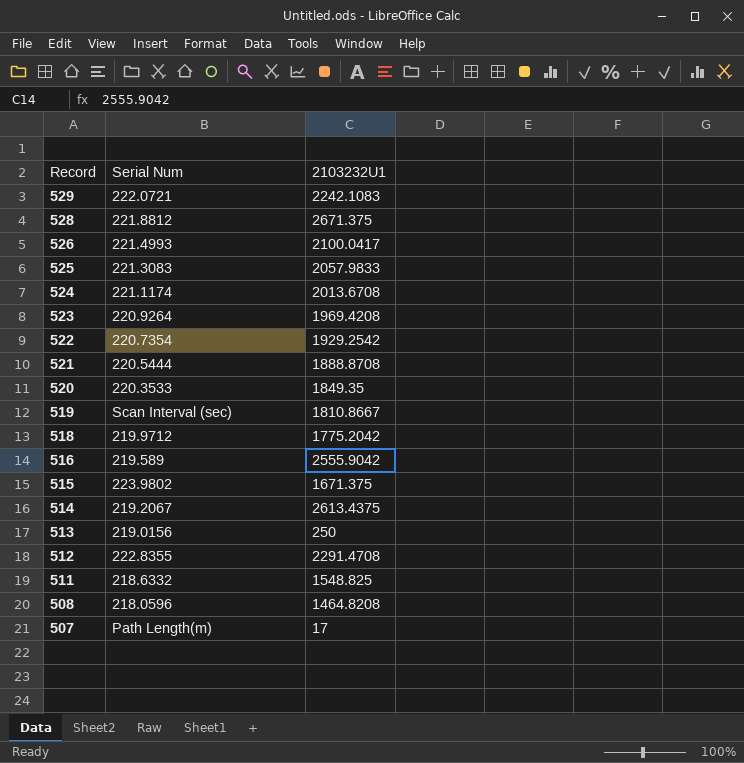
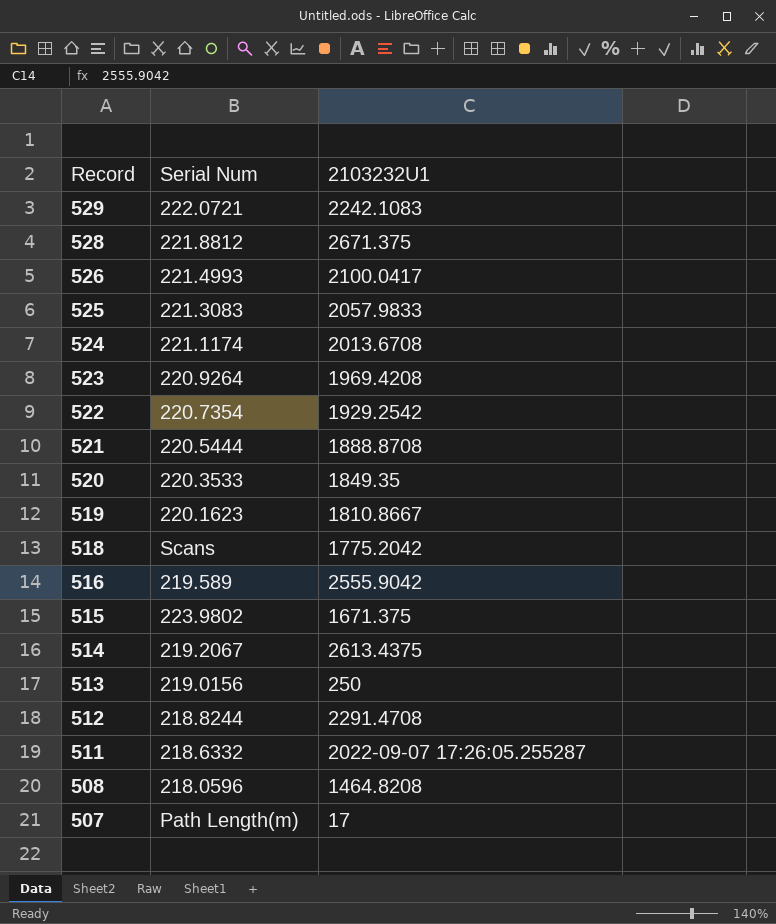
519 | Serial Num: Scan Interval (sec) -> 220.1623
518 | Serial Num: 219.9712 -> Scans
512 | Serial Num: 222.8355 -> 218.8244
511 | 2103232U1: 1548.825 -> 2022-09-07 17:26:05.255287

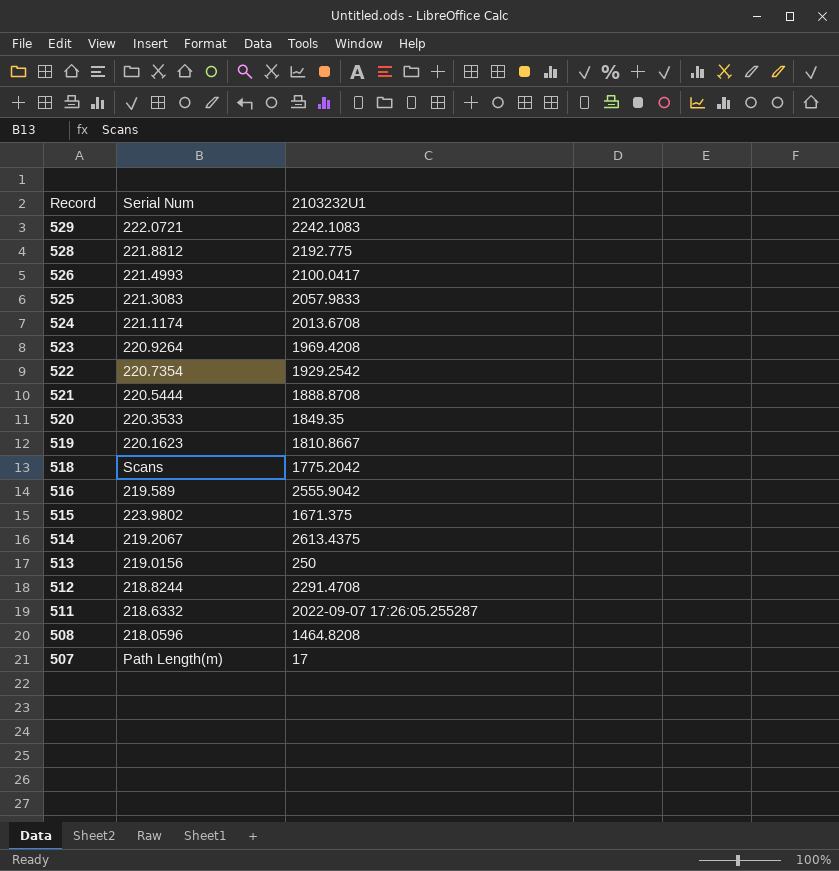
528 | 2103232U1: 2671.375 -> 2192.775

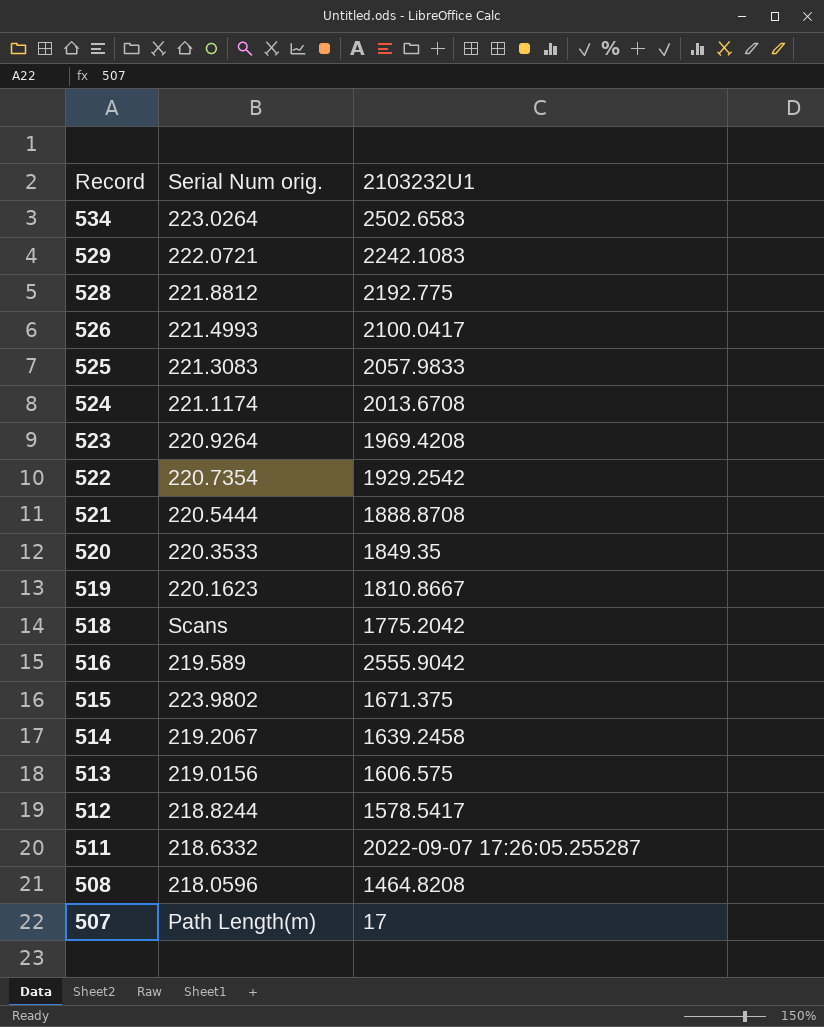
column name: Serial Num -> Serial Num orig.
row 534: none -> 223.0264 | 2502.6583
514 | 2103232U1: 2613.4375 -> 1639.2458
513 | 2103232U1: 250 -> 1606.575
512 | 2103232U1: 2291.4708 -> 1578.5417

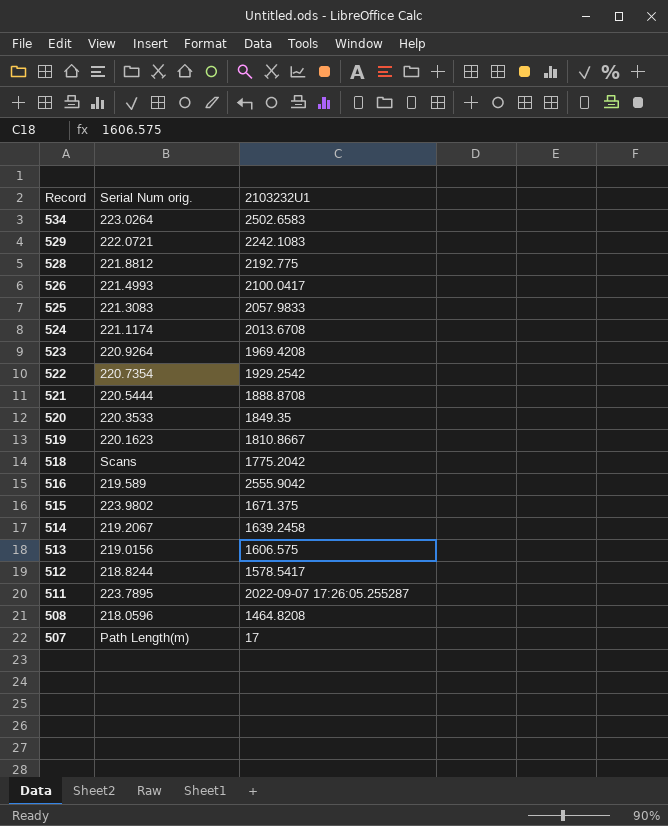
511 | Serial Num orig.: 218.6332 -> 223.7895

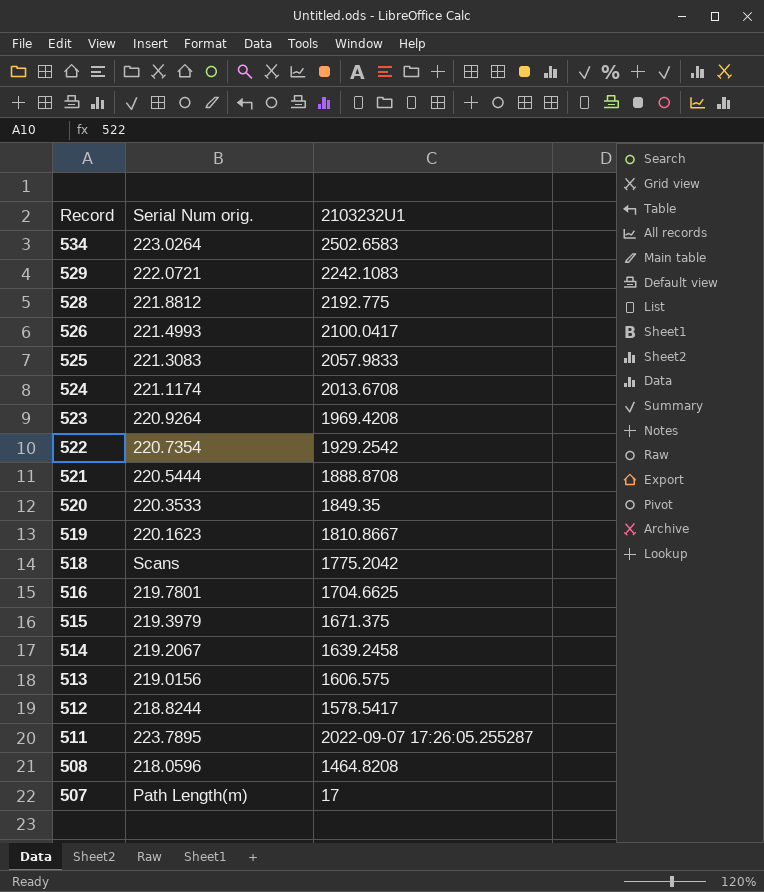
516 | Serial Num orig.: 219.589 -> 219.7801
516 | 2103232U1: 2555.9042 -> 1704.6625
515 | Serial Num orig.: 223.9802 -> 219.3979

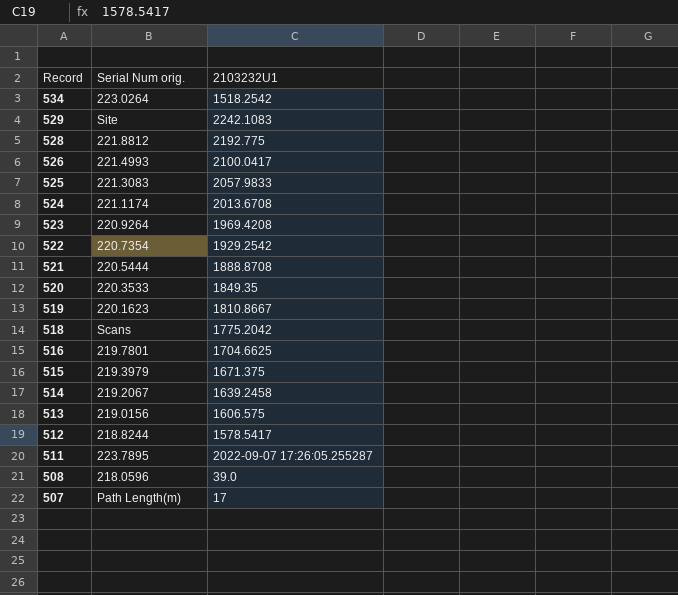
534 | 2103232U1: 2502.6583 -> 1518.2542
529 | Serial Num orig.: 222.0721 -> Site
508 | 2103232U1: 1464.8208 -> 39.0

